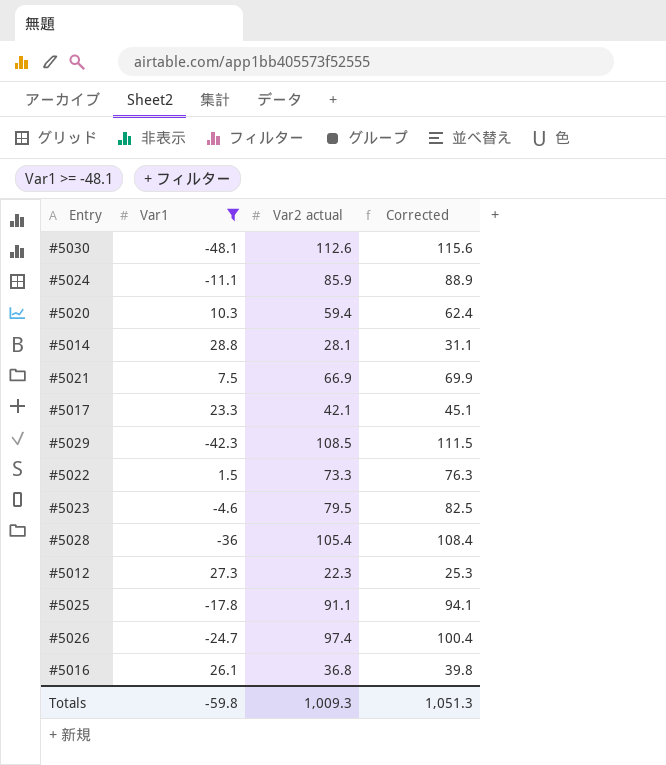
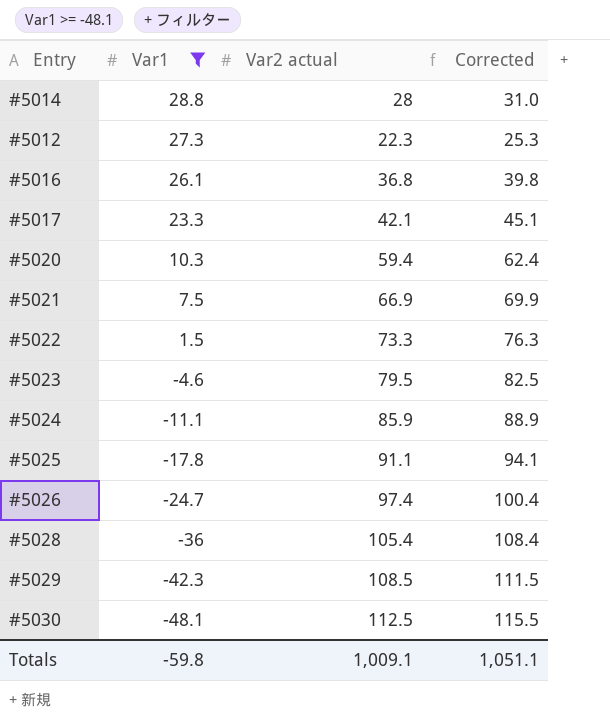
row order: none -> Var1 descending
#5014 | Var2 actual: 28.1 -> 28
#5014 | Corrected: 31.1 -> 31.0
#5030 | Var2 actual: 112.6 -> 112.5
#5030 | Corrected: 115.6 -> 115.5
Totals | Var2 actual: 1,009.3 -> 1,009.1
Totals | Corrected: 1,051.3 -> 1,051.1

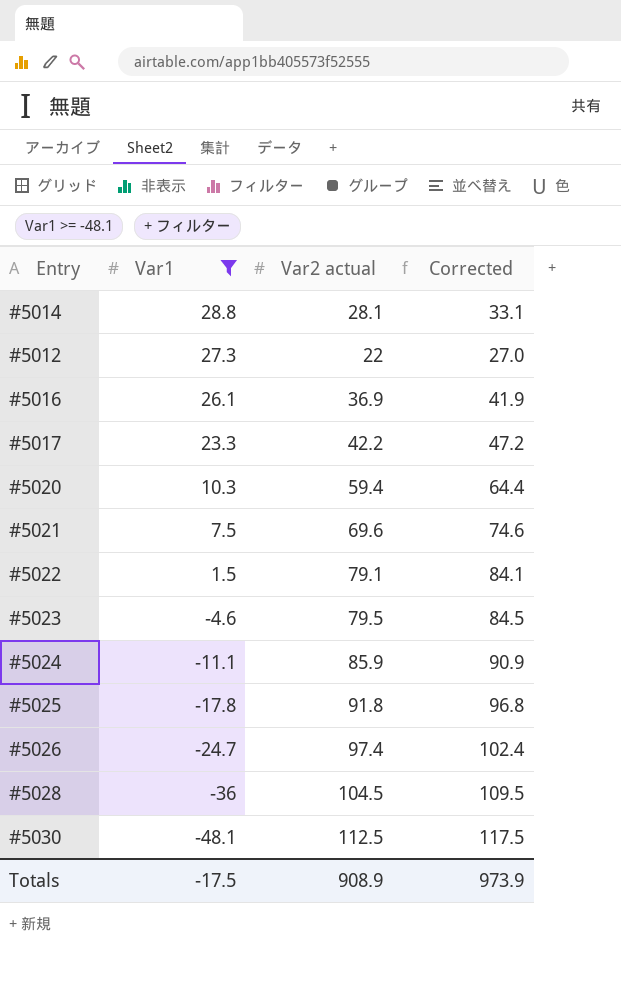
column Corrected | formula: [Var2 actual] + 3 -> [Var2 actual] + 5
row #5029: -42.3 | 108.5 | 111.5 -> none
#5014 | Var2 actual: 28 -> 28.1
#5012 | Var2 actual: 22.3 -> 22
#5016 | Var2 actual: 36.8 -> 36.9
#5017 | Var2 actual: 42.1 -> 42.2
#5021 | Var2 actual: 66.9 -> 69.6
#5022 | Var2 actual: 73.3 -> 79.1
#5025 | Var2 actual: 91.1 -> 91.8
#5028 | Var2 actual: 105.4 -> 104.5
Totals | Var1: -59.8 -> -17.5
Totals | Var2 actual: 1,009.1 -> 908.9
Totals | Corrected: 1,051.1 -> 973.9

